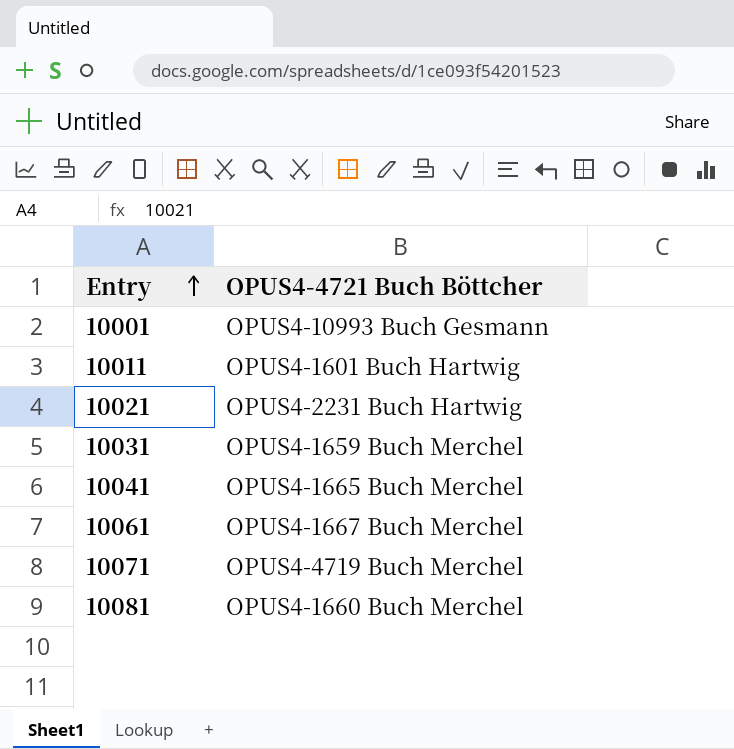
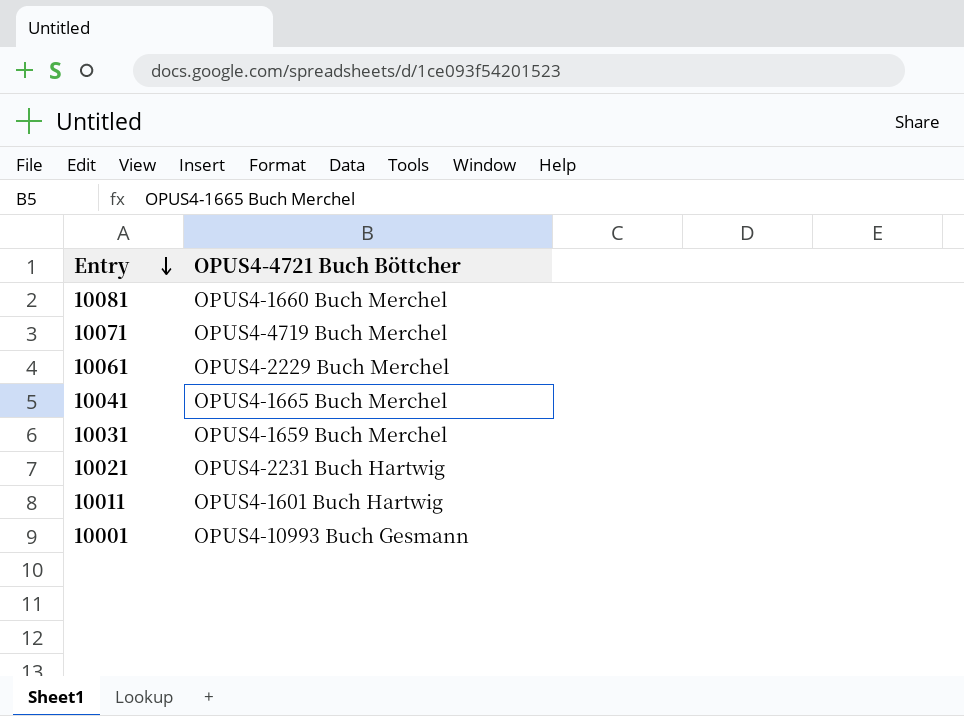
row order: Entry ascending -> Entry descending
10061 | OPUS4-4721 Buch Böttcher: OPUS4-1667 Buch Merchel -> OPUS4-2229 Buch Merchel

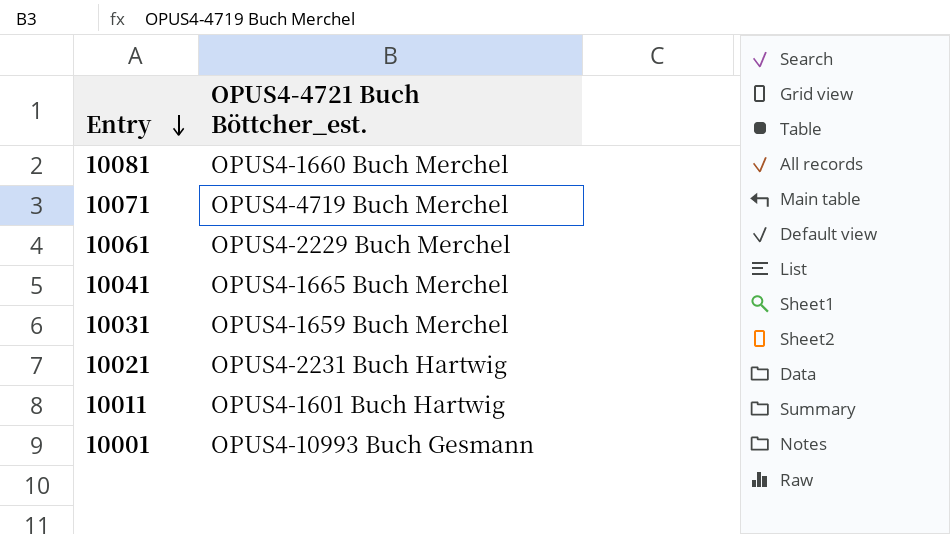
column name: OPUS4-4721 Buch Böttcher -> OPUS4-4721 Buch Böttcher_est.

